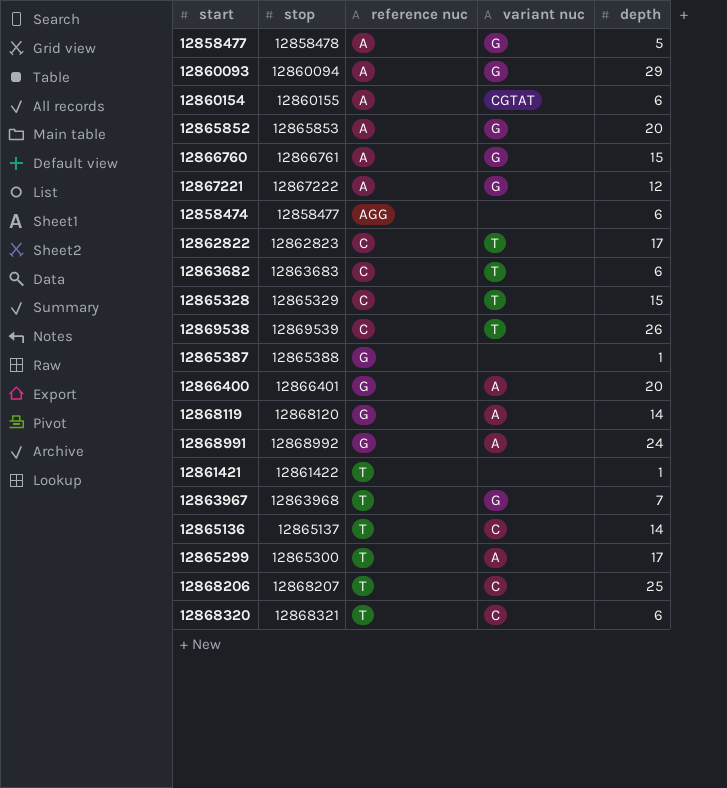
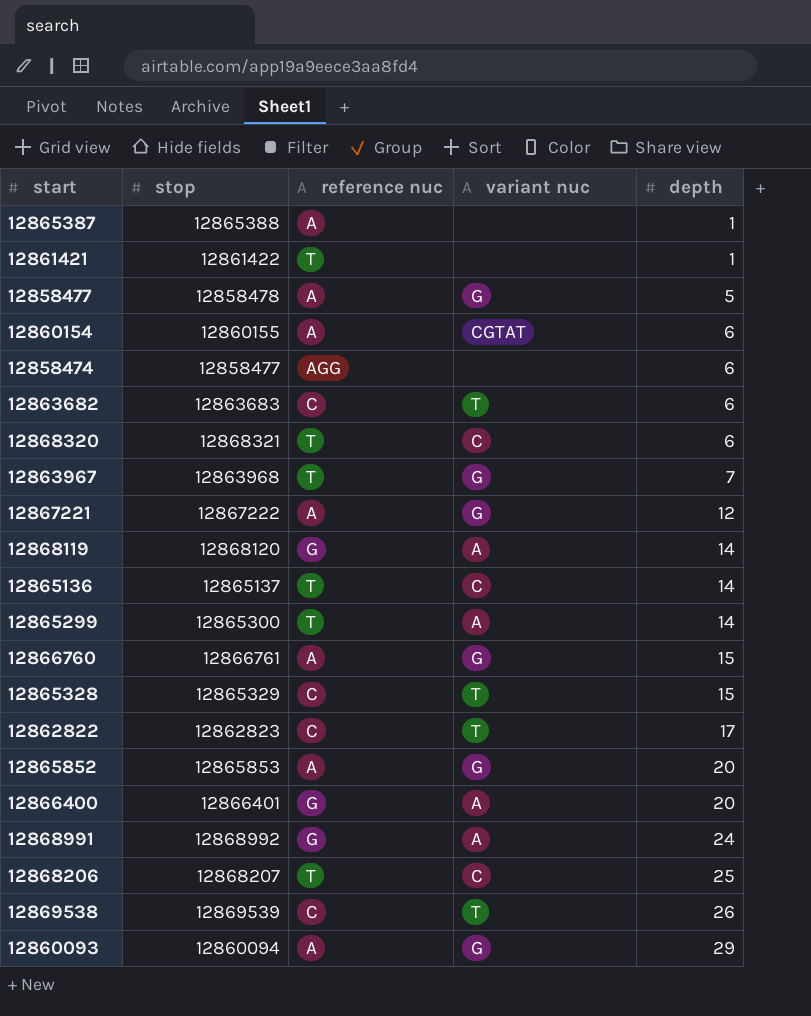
row order: reference nuc ascending -> depth ascending
12865387 | reference nuc: G -> A
12865299 | depth: 17 -> 14

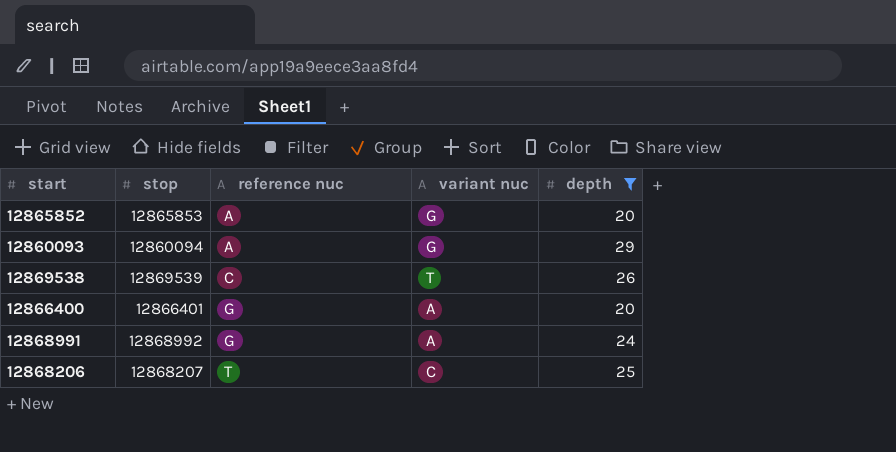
filter: none -> depth >= 20
row order: depth ascending -> reference nuc ascending

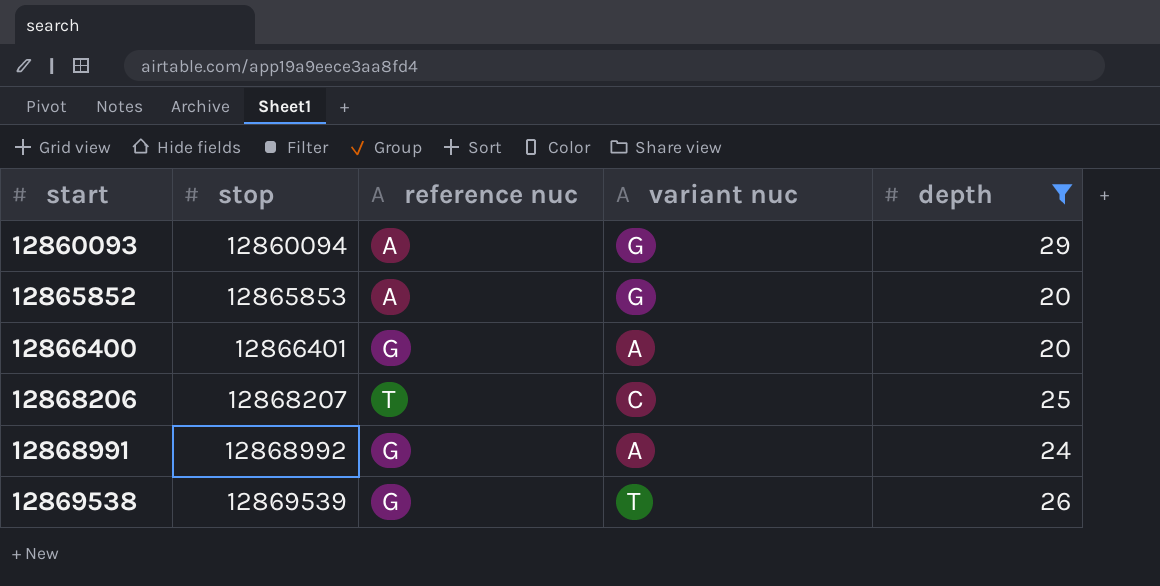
row order: reference nuc ascending -> start ascending
12869538 | reference nuc: C -> G

